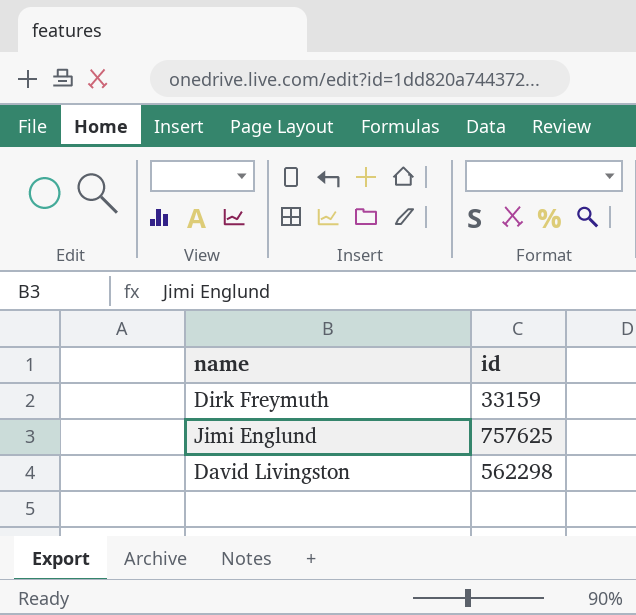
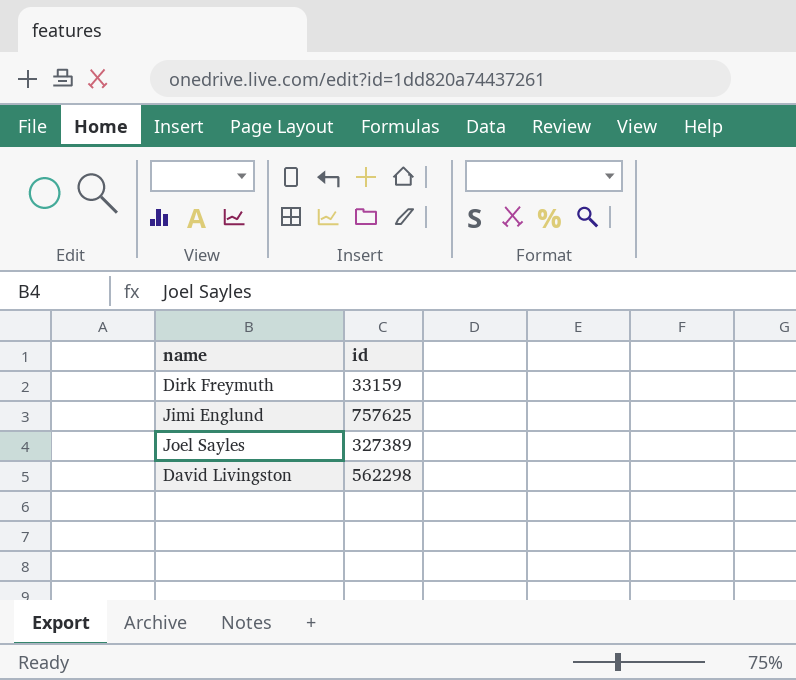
row Joel Sayles: none -> 327389

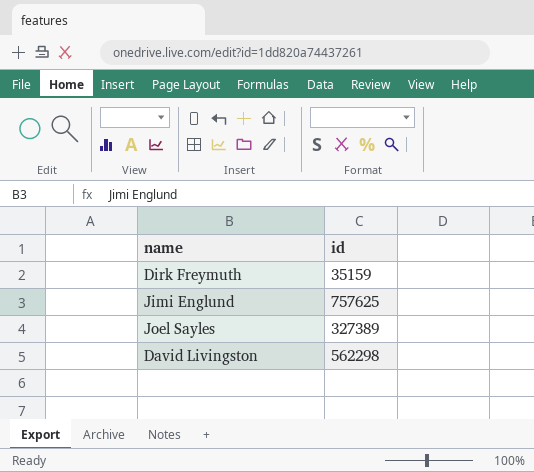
Dirk Freymuth | id: 33159 -> 35159

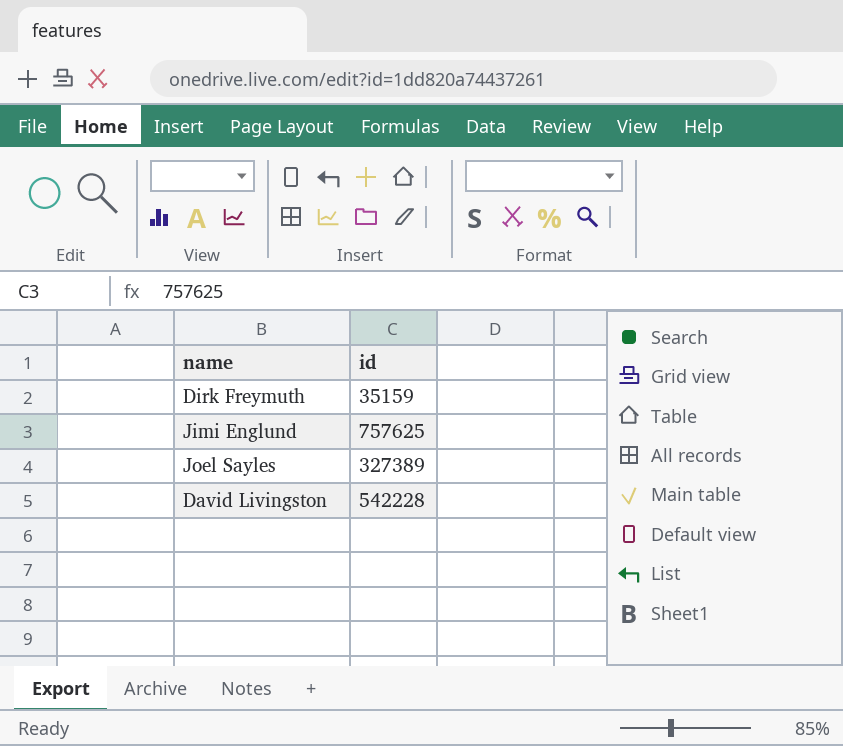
David Livingston | id: 562298 -> 542228

